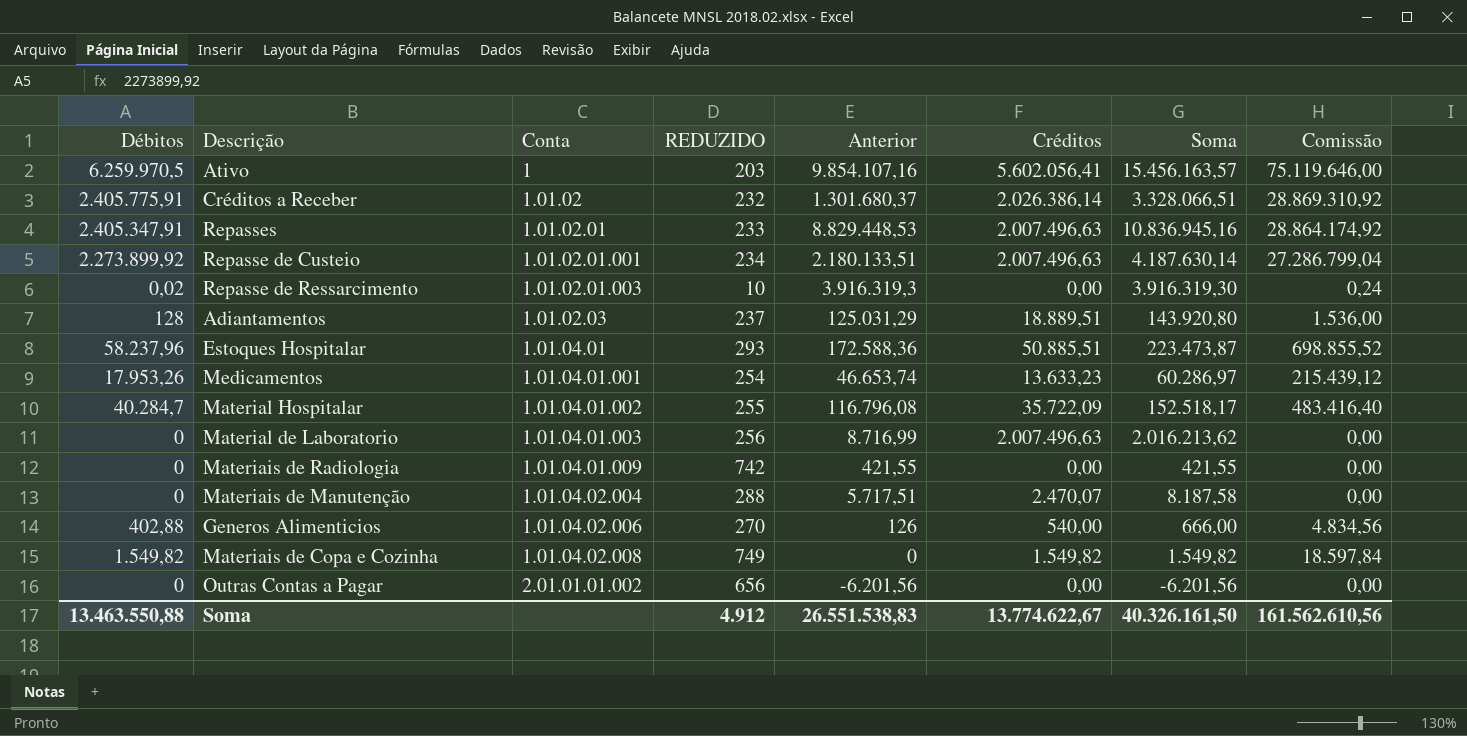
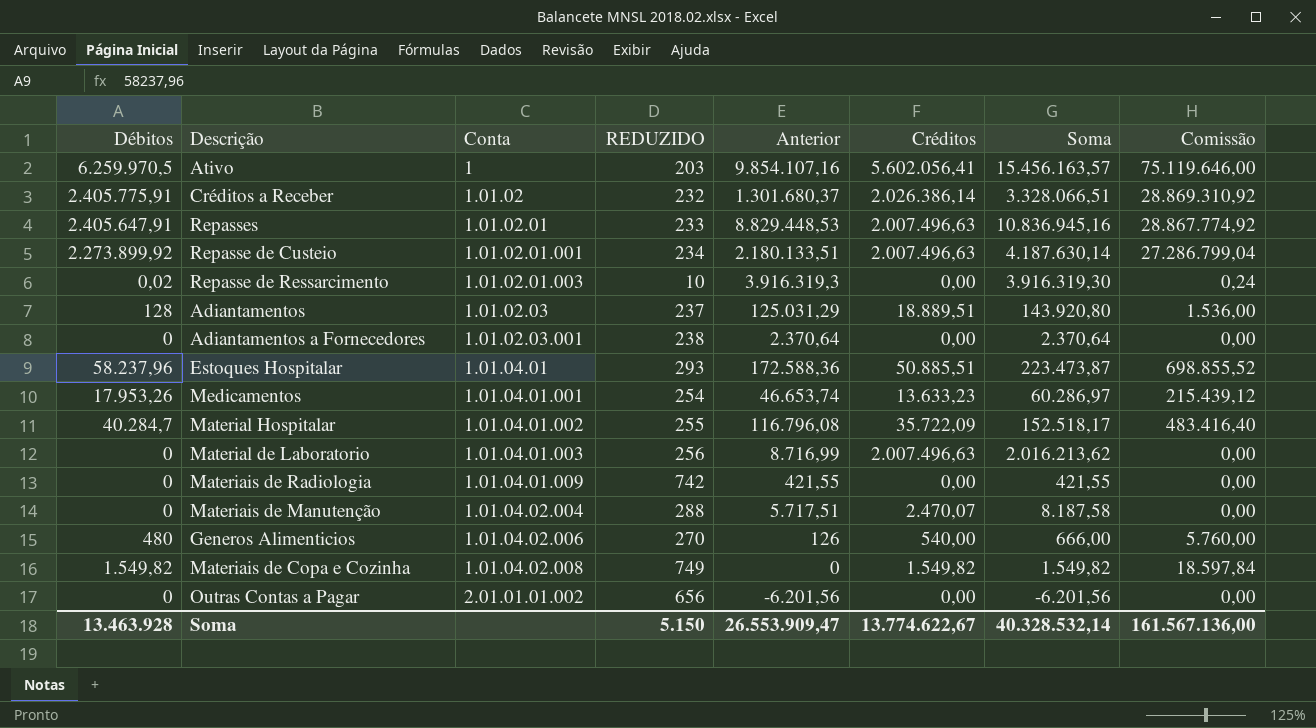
Repasses | Débitos: 2.405.347,91 -> 2.405.647,91
Repasses | Comissão: 28.864.174,92 -> 28.867.774,92
row Adiantamentos a Fornecedores: none -> 0 | 1.01.02.03.001 | 238 | 2.370,64 | 0,00 | 2.370,64 | 0,00
Generos Alimenticios | Débitos: 402,88 -> 480
Generos Alimenticios | Comissão: 4.834,56 -> 5.760,00
Soma | Débitos: 13.463.550,88 -> 13.463.928
Soma | REDUZIDO: 4.912 -> 5.150
Soma | Anterior: 26.551.538,83 -> 26.553.909,47
Soma | Soma: 40.326.161,50 -> 40.328.532,14
Soma | Comissão: 161.562.610,56 -> 161.567.136,00

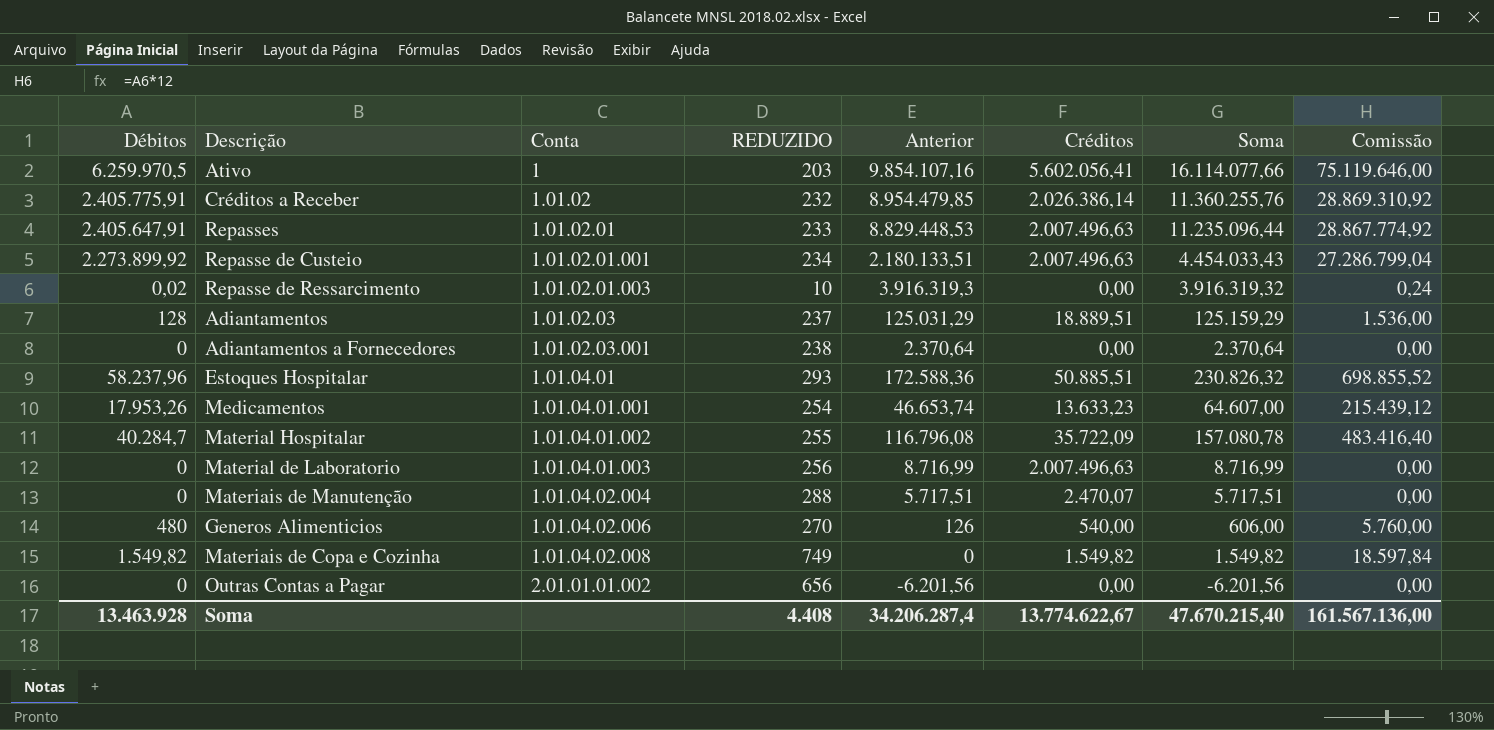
column Soma | formula: [Anterior] + [Créditos] -> [Débitos] + [Anterior]
row Materiais de Radiologia: 0 | 1.01.04.01.009 | 742 | 421,55 | 0,00 | 421,55 | 0,00 -> none
Créditos a Receber | Anterior: 1.301.680,37 -> 8.954.479,85
Soma | REDUZIDO: 5.150 -> 4.408
Soma | Anterior: 26.553.909,47 -> 34.206.287,4
Soma | Soma: 40.328.532,14 -> 47.670.215,40

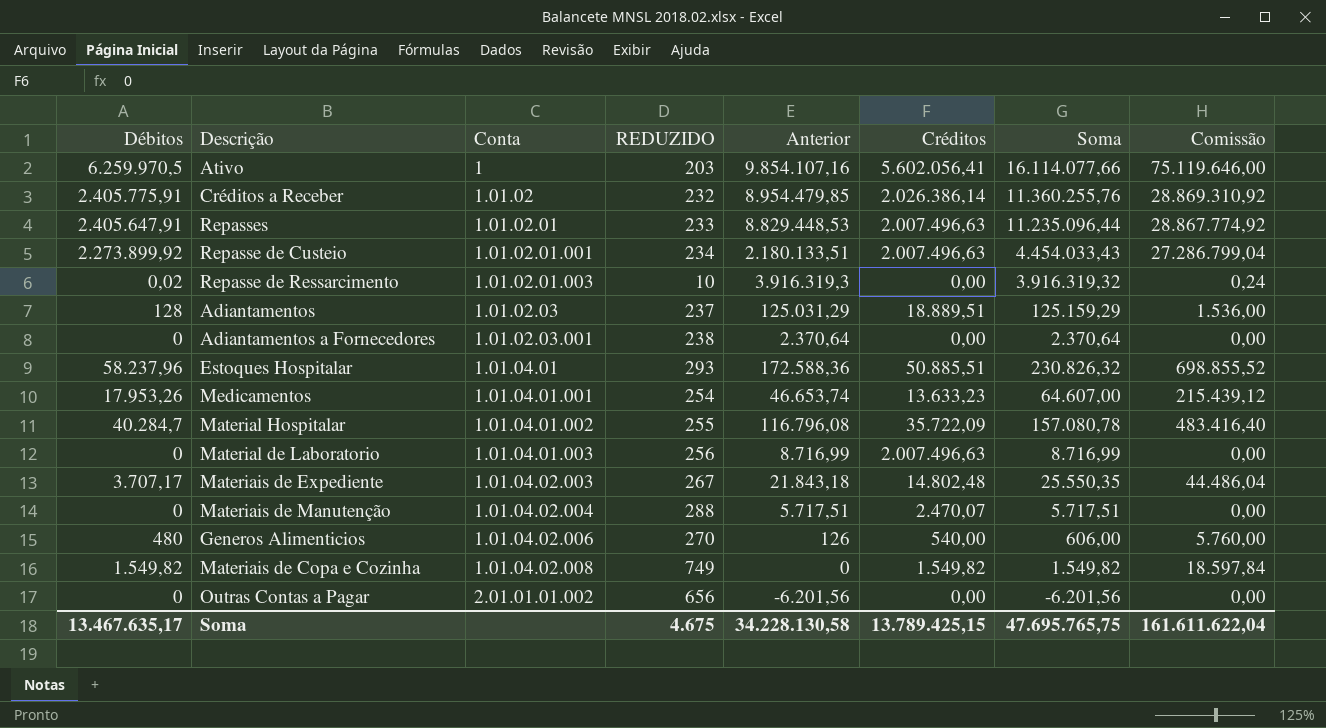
row Materiais de Expediente: none -> 3.707,17 | 1.01.04.02.003 | 267 | 21.843,18 | 14.802,48 | 25.550,35 | 44.486,04
Soma | Débitos: 13.463.928 -> 13.467.635,17
Soma | REDUZIDO: 4.408 -> 4.675
Soma | Anterior: 34.206.287,4 -> 34.228.130,58
Soma | Créditos: 13.774.622,67 -> 13.789.425,15
Soma | Soma: 47.670.215,40 -> 47.695.765,75
Soma | Comissão: 161.567.136,00 -> 161.611.622,04

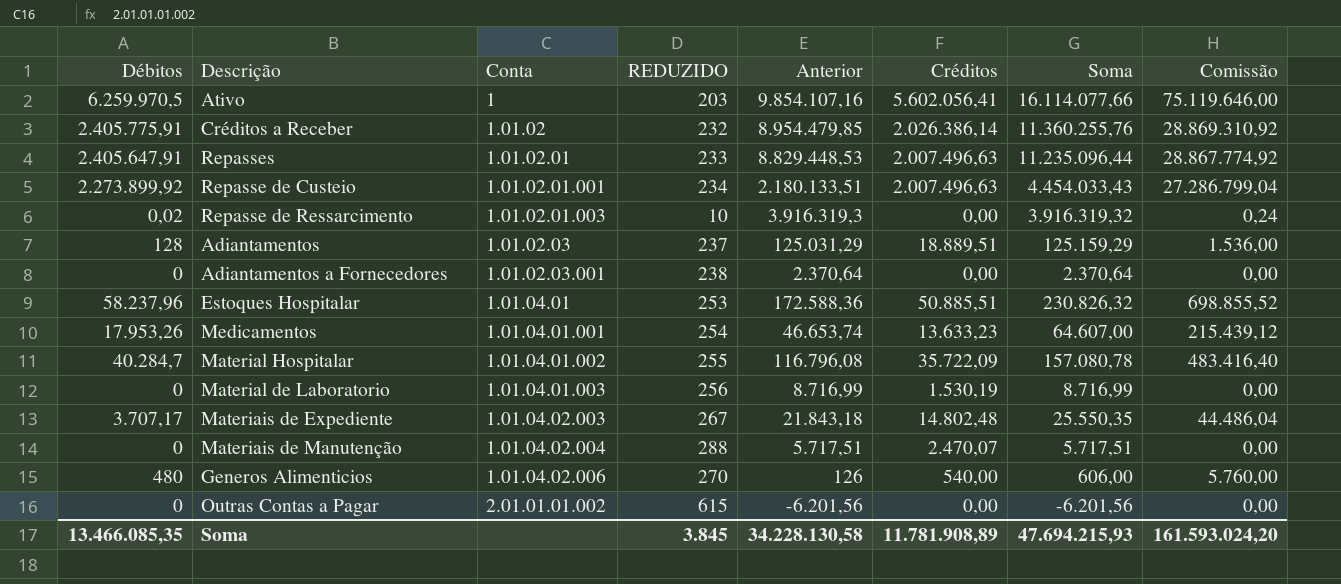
row Materiais de Copa e Cozinha: 1.549,82 | 1.01.04.02.008 | 749 | 0 | 1.549,82 | 1.549,82 | 18.597,84 -> none
Estoques Hospitalar | REDUZIDO: 293 -> 253
Material de Laboratorio | Créditos: 2.007.496,63 -> 1.530,19
Outras Contas a Pagar | REDUZIDO: 656 -> 615
Soma | Débitos: 13.467.635,17 -> 13.466.085,35
Soma | REDUZIDO: 4.675 -> 3.845
Soma | Créditos: 13.789.425,15 -> 11.781.908,89
Soma | Soma: 47.695.765,75 -> 47.694.215,93
Soma | Comissão: 161.611.622,04 -> 161.593.024,20

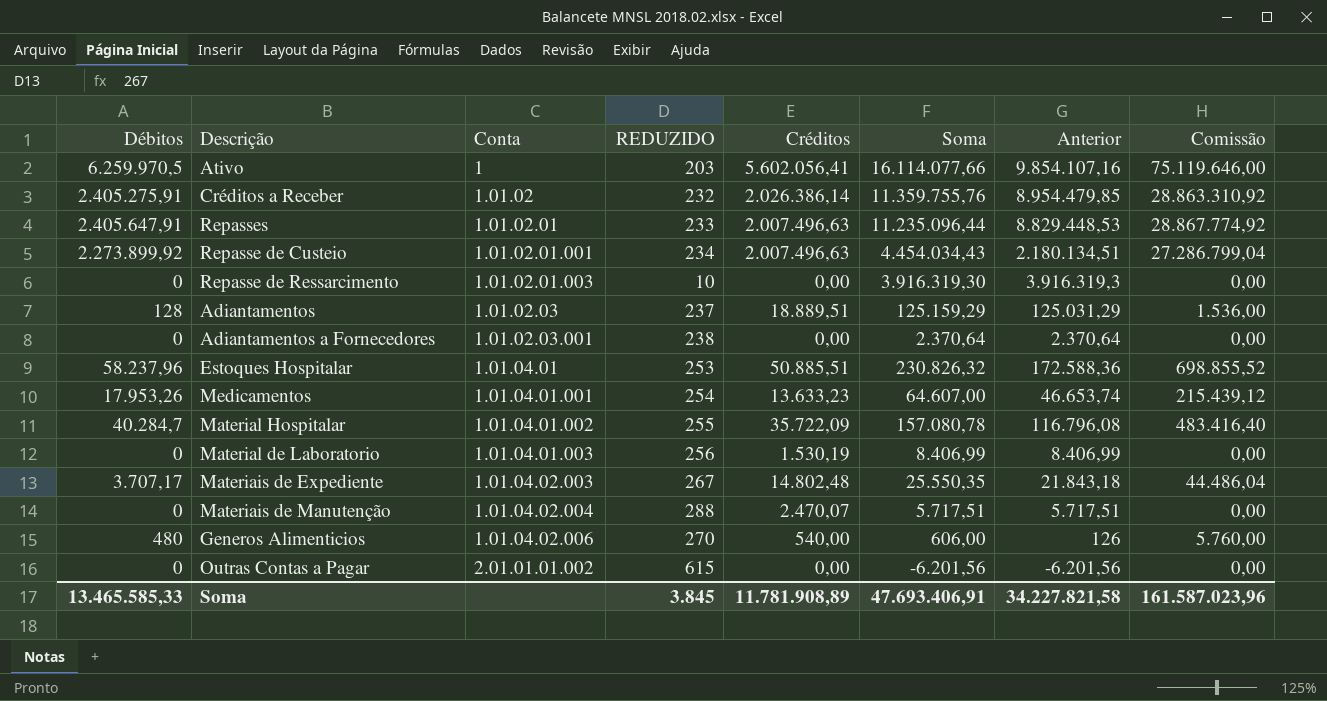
column Anterior | position: 5 -> 7
Créditos a Receber | Débitos: 2.405.775,91 -> 2.405.275,91
Créditos a Receber | Soma: 11.360.255,76 -> 11.359.755,76
Créditos a Receber | Comissão: 28.869.310,92 -> 28.863.310,92
Repasse de Custeio | Soma: 4.454.033,43 -> 4.454.034,43
Repasse de Custeio | Anterior: 2.180.133,51 -> 2.180.134,51
Repasse de Ressarcimento | Débitos: 0,02 -> 0
Repasse de Ressarcimento | Soma: 3.916.319,32 -> 3.916.319,30
Repasse de Ressarcimento | Comissão: 0,24 -> 0,00
Material de Laboratorio | Soma: 8.716,99 -> 8.406,99
Material de Laboratorio | Anterior: 8.716,99 -> 8.406,99
Soma | Débitos: 13.466.085,35 -> 13.465.585,33
Soma | Soma: 47.694.215,93 -> 47.693.406,91
Soma | Anterior: 34.228.130,58 -> 34.227.821,58
Soma | Comissão: 161.593.024,20 -> 161.587.023,96

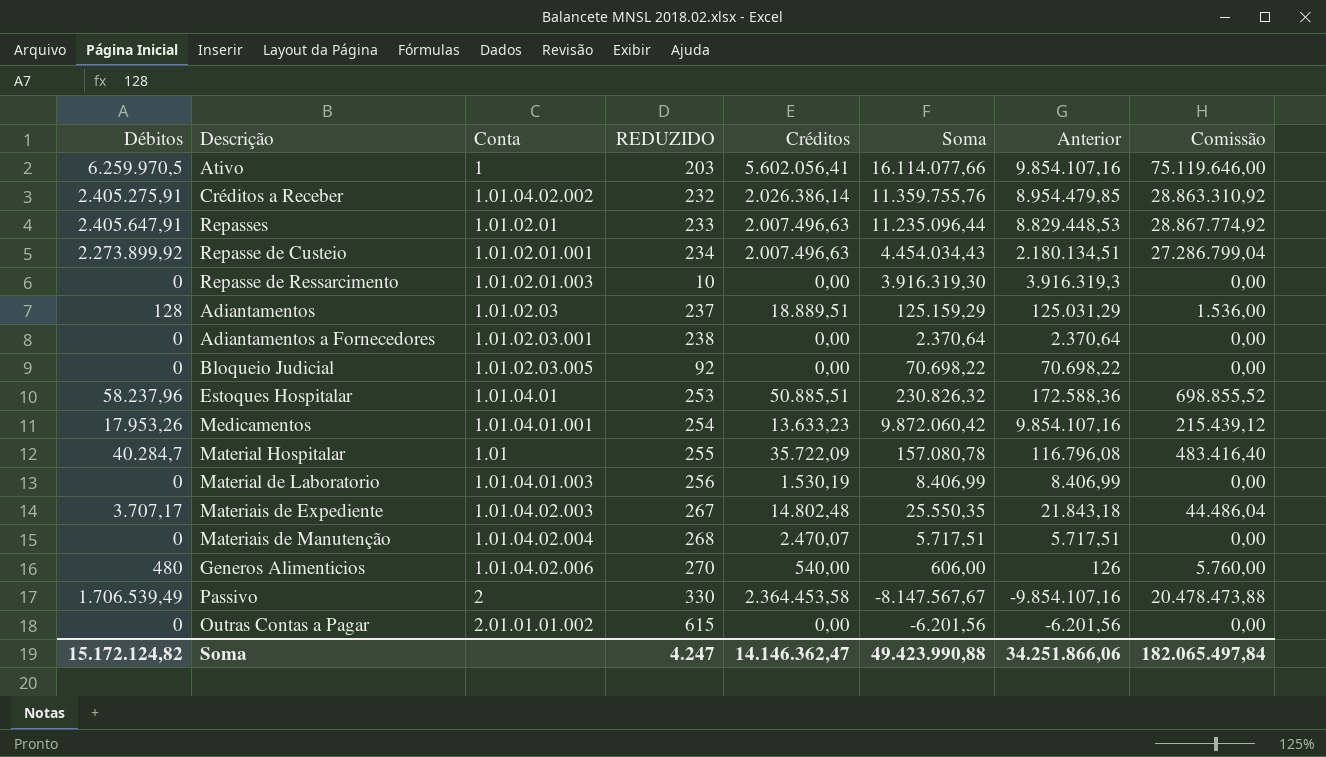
Créditos a Receber | Conta: 1.01.02 -> 1.01.04.02.002
row Bloqueio Judicial: none -> 0 | 1.01.02.03.005 | 92 | 0,00 | 70.698,22 | 70.698,22 | 0,00
Medicamentos | Soma: 64.607,00 -> 9.872.060,42
Medicamentos | Anterior: 46.653,74 -> 9.854.107,16
Material Hospitalar | Conta: 1.01.04.01.002 -> 1.01
Materiais de Manutenção | REDUZIDO: 288 -> 268
row Passivo: none -> 1.706.539,49 | 2 | 330 | 2.364.453,58 | -8.147.567,67 | -9.854.107,16 | 20.478.473,88
Soma | Débitos: 13.465.585,33 -> 15.172.124,82
Soma | REDUZIDO: 3.845 -> 4.247
Soma | Créditos: 11.781.908,89 -> 14.146.362,47
Soma | Soma: 47.693.406,91 -> 49.423.990,88
Soma | Anterior: 34.227.821,58 -> 34.251.866,06
Soma | Comissão: 161.587.023,96 -> 182.065.497,84

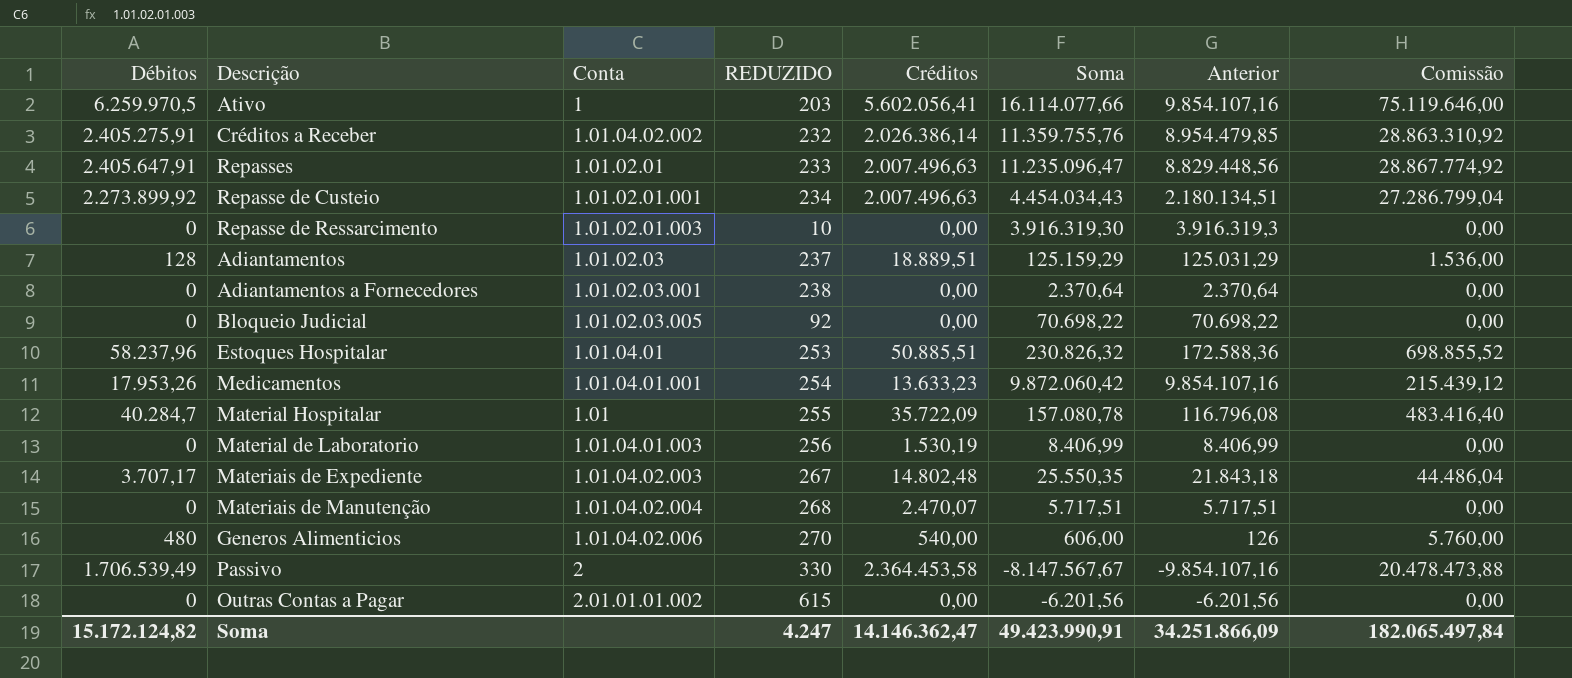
Repasses | Soma: 11.235.096,44 -> 11.235.096,47
Repasses | Anterior: 8.829.448,53 -> 8.829.448,56
Soma | Soma: 49.423.990,88 -> 49.423.990,91
Soma | Anterior: 34.251.866,06 -> 34.251.866,09

